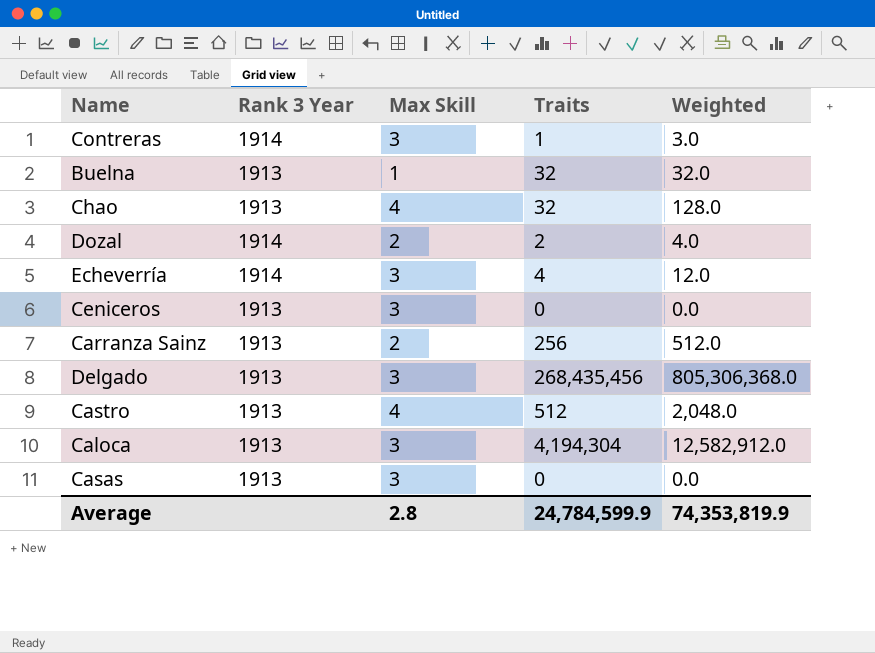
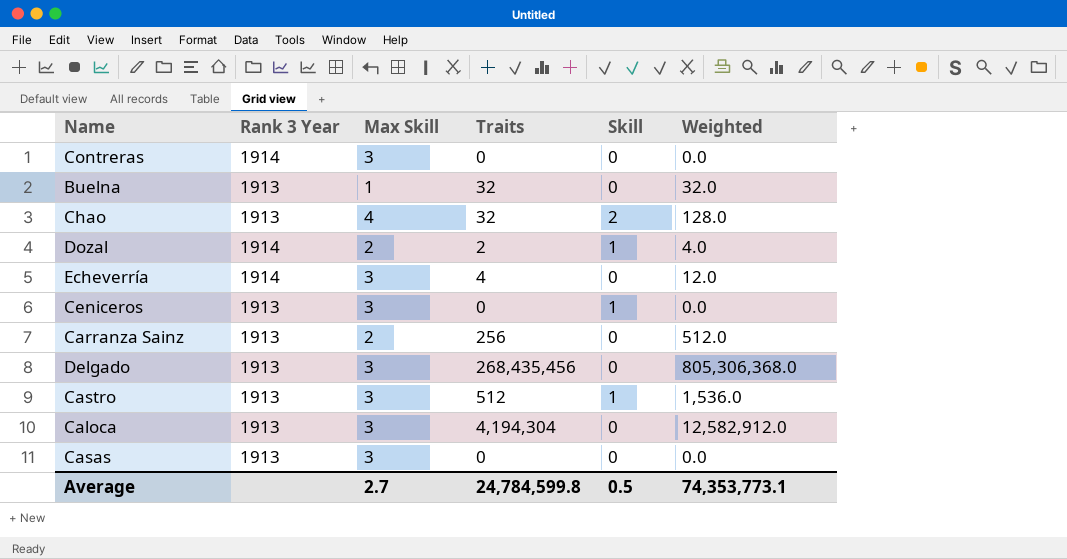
column Skill | position: none -> 5
Contreras | Traits: 1 -> 0
Contreras | Weighted: 3.0 -> 0.0
Castro | Max Skill: 4 -> 3
Castro | Weighted: 2,048.0 -> 1,536.0
Average | Max Skill: 2.8 -> 2.7
Average | Traits: 24,784,599.9 -> 24,784,599.8
Average | Weighted: 74,353,819.9 -> 74,353,773.1

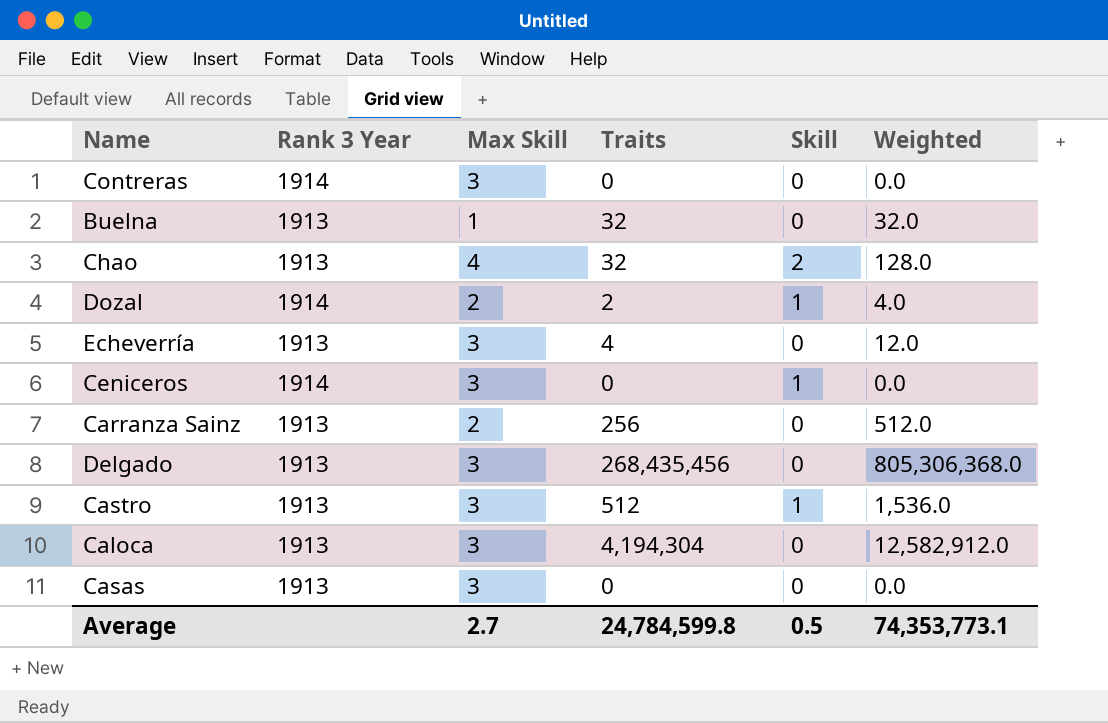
Echeverría | Rank 3 Year: 1914 -> 1913
Ceniceros | Rank 3 Year: 1913 -> 1914

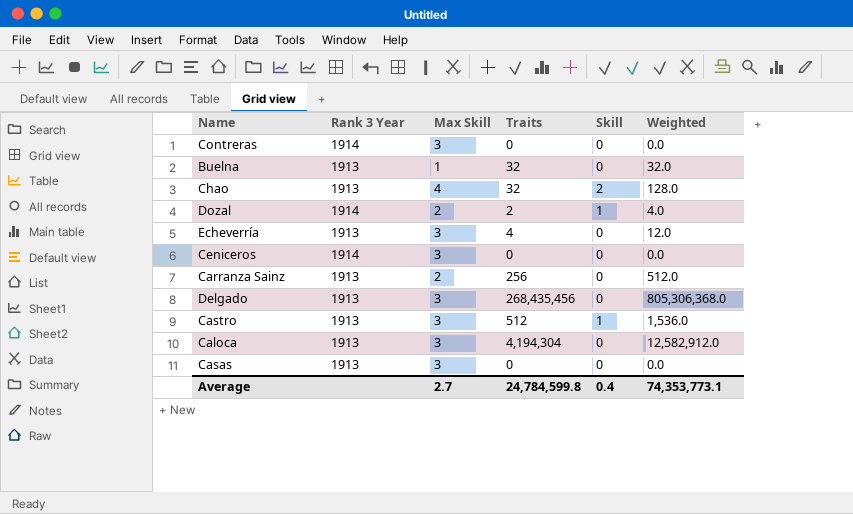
Ceniceros | Skill: 1 -> 0
Average | Skill: 0.5 -> 0.4

